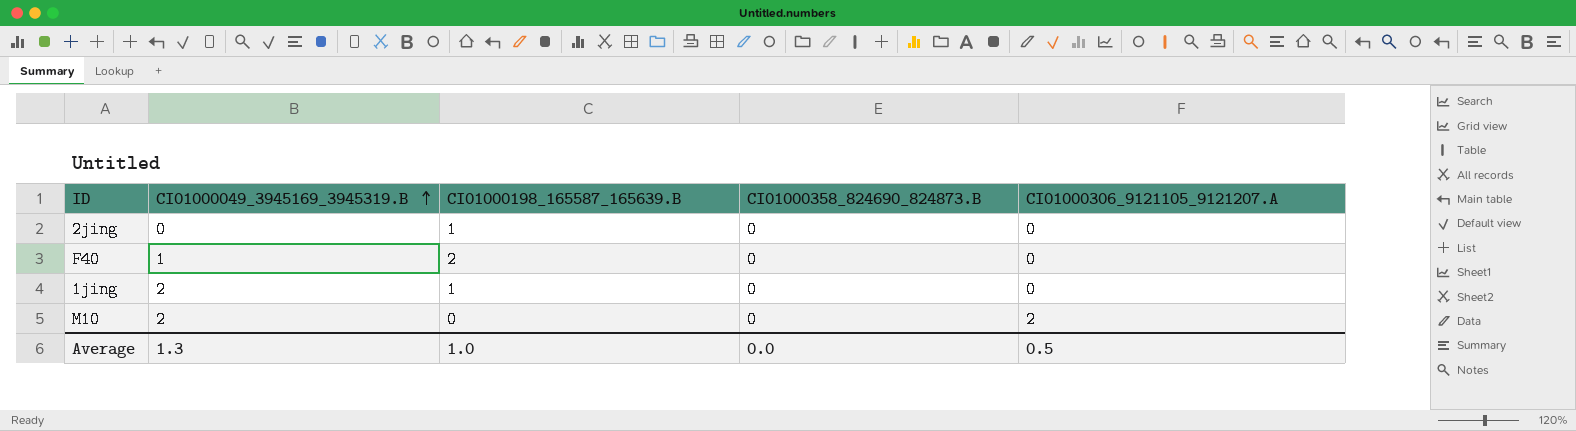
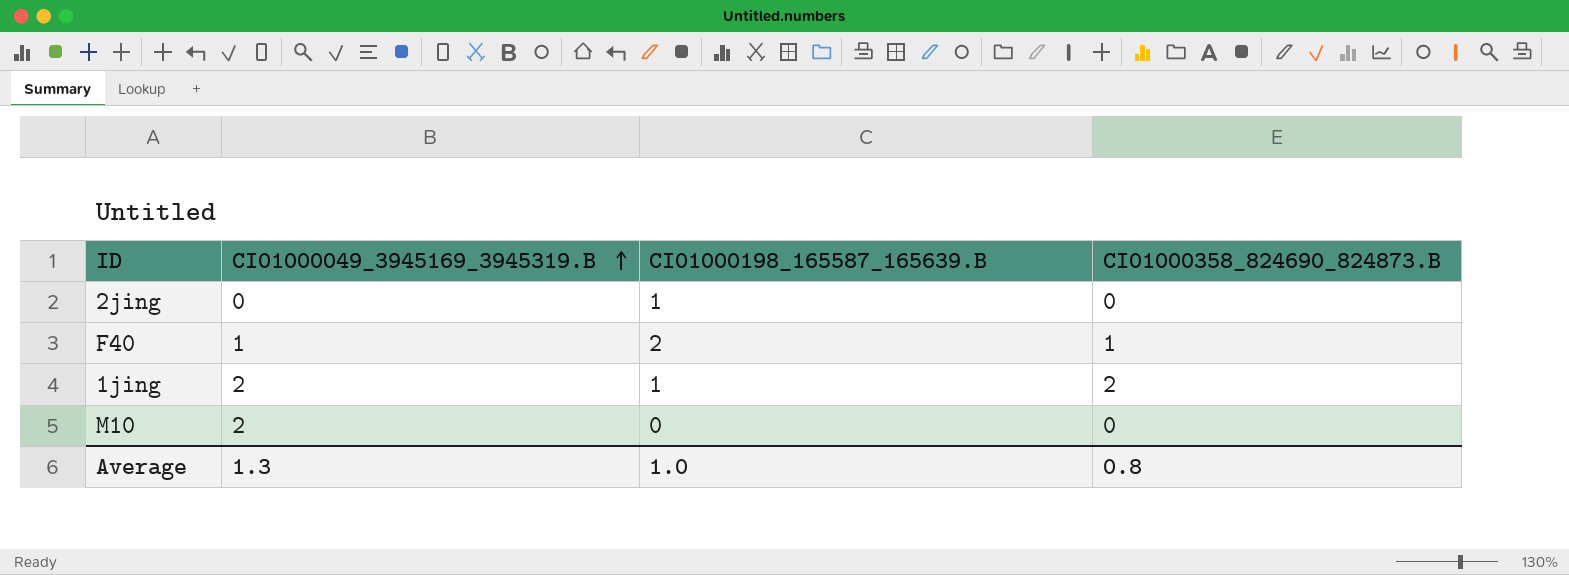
column CI01000306_9121105_9121207.A | position: 5 -> none
F40 | CI01000358_824690_824873.B: 0 -> 1
1jing | CI01000358_824690_824873.B: 0 -> 2
Average | CI01000358_824690_824873.B: 0.0 -> 0.8

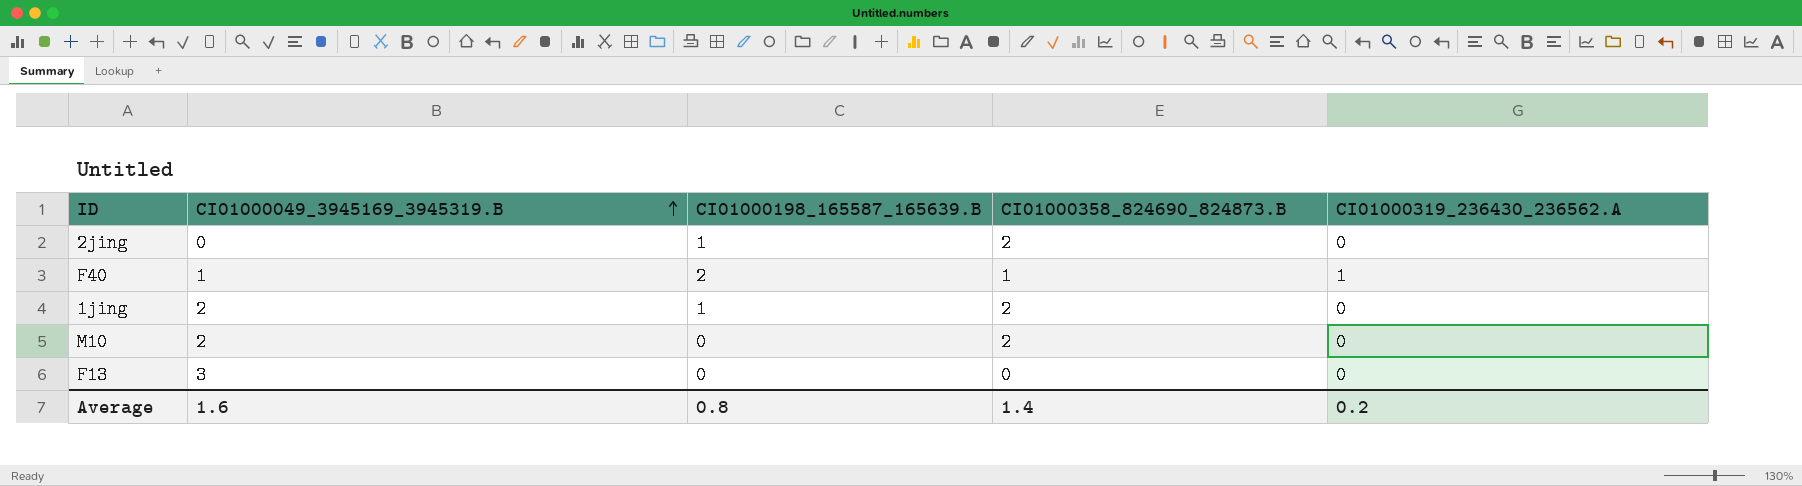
column CI01000319_236430_236562.A | position: none -> 5
2jing | CI01000358_824690_824873.B: 0 -> 2
M10 | CI01000358_824690_824873.B: 0 -> 2
row F13: none -> 3 | 0 | 0 | 0
Average | CI01000049_3945169_3945319.B: 1.3 -> 1.6
Average | CI01000198_165587_165639.B: 1.0 -> 0.8
Average | CI01000358_824690_824873.B: 0.8 -> 1.4

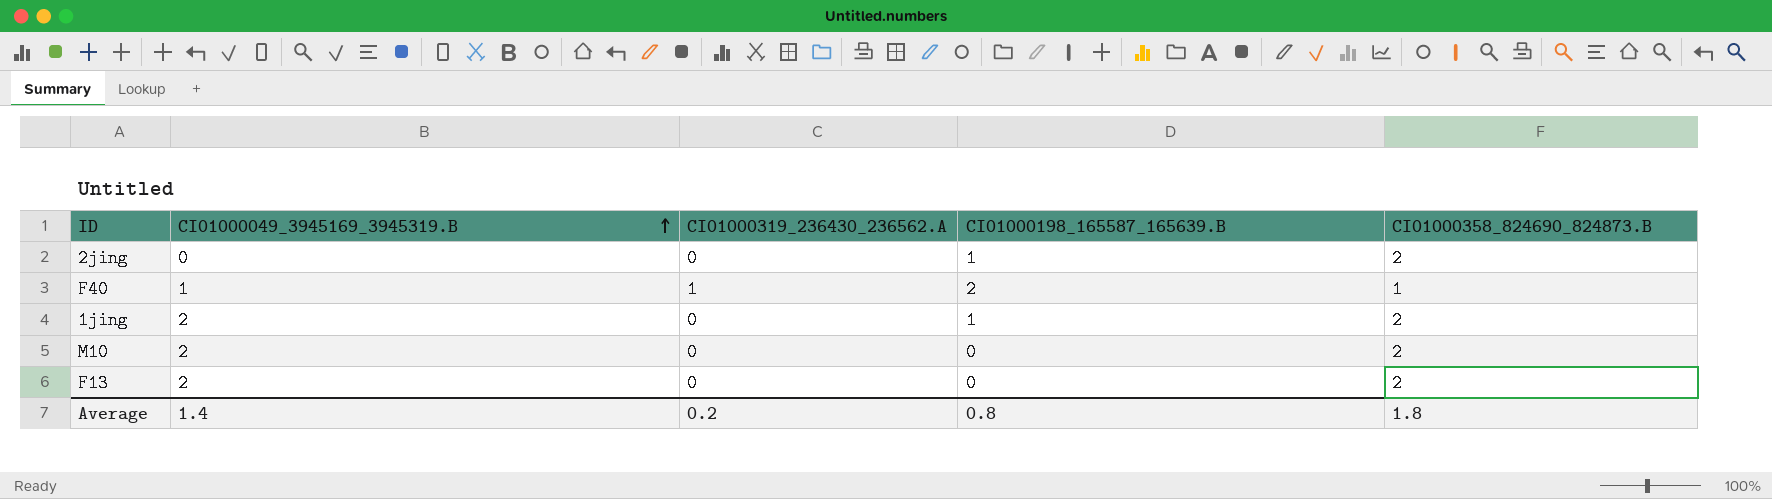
column CI01000319_236430_236562.A | position: 5 -> 3
F13 | CI01000049_3945169_3945319.B: 3 -> 2
F13 | CI01000358_824690_824873.B: 0 -> 2
Average | CI01000049_3945169_3945319.B: 1.6 -> 1.4
Average | CI01000358_824690_824873.B: 1.4 -> 1.8

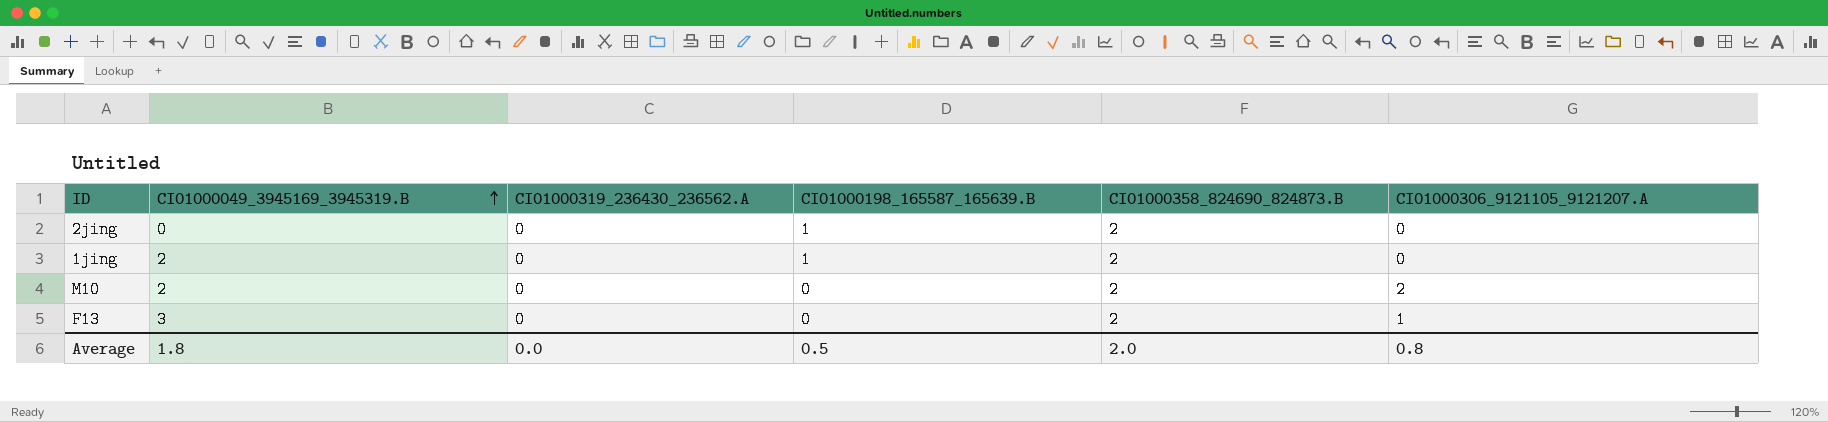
column CI01000306_9121105_9121207.A | position: none -> 6
row F40: 1 | 1 | 2 | 1 -> none
F13 | CI01000049_3945169_3945319.B: 2 -> 3
Average | CI01000049_3945169_3945319.B: 1.4 -> 1.8
Average | CI01000319_236430_236562.A: 0.2 -> 0.0
Average | CI01000198_165587_165639.B: 0.8 -> 0.5
Average | CI01000358_824690_824873.B: 1.8 -> 2.0

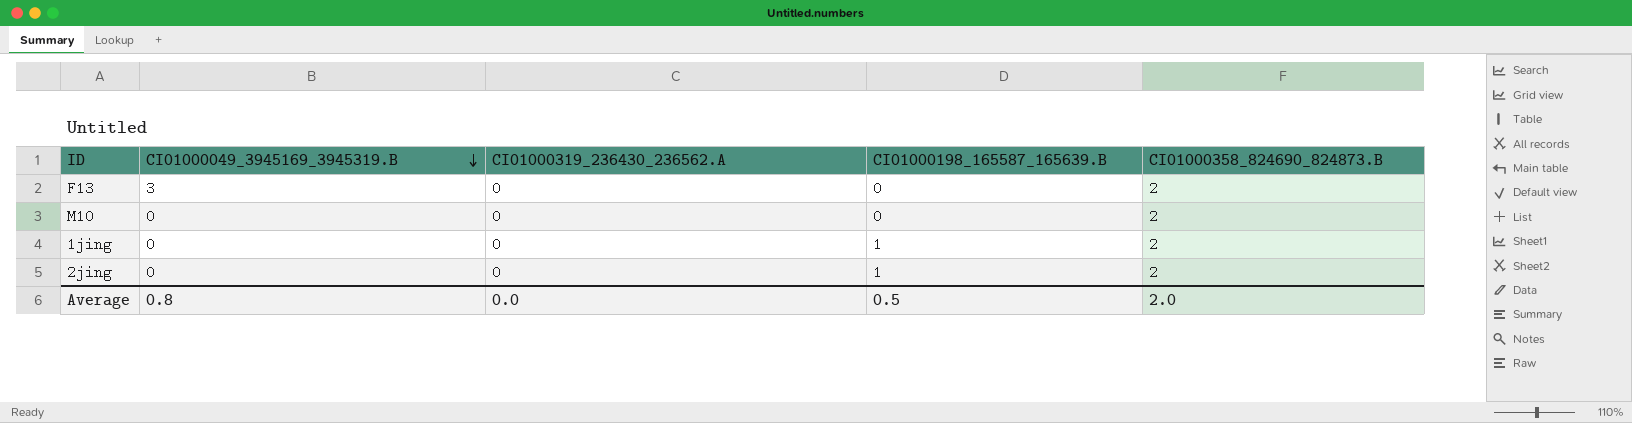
row order: CI01000049_3945169_3945319.B ascending -> CI01000049_3945169_3945319.B descending
column CI01000306_9121105_9121207.A | position: 6 -> none
M10 | CI01000049_3945169_3945319.B: 2 -> 0
1jing | CI01000049_3945169_3945319.B: 2 -> 0
Average | CI01000049_3945169_3945319.B: 1.8 -> 0.8

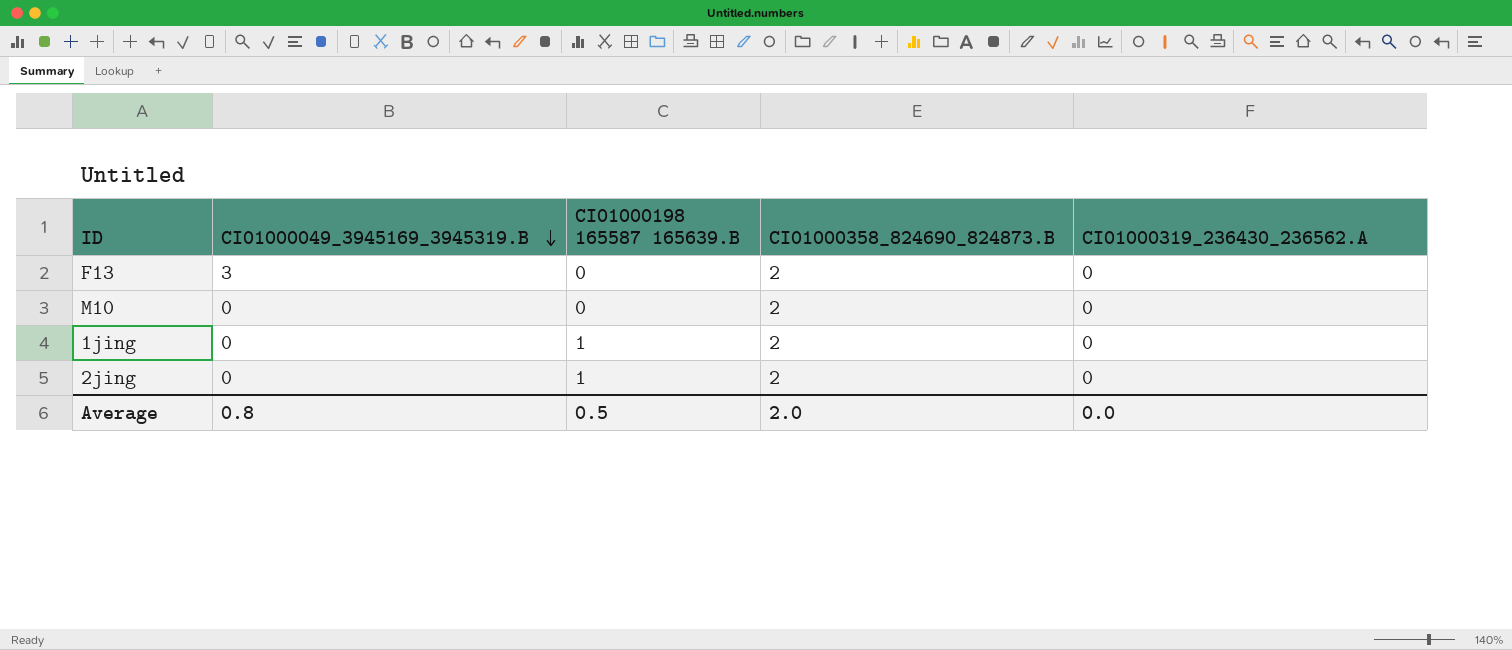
column name: CI01000198_165587_165639.B -> CI01000198 165587 165639.B
column CI01000319_236430_236562.A | position: 3 -> 5

